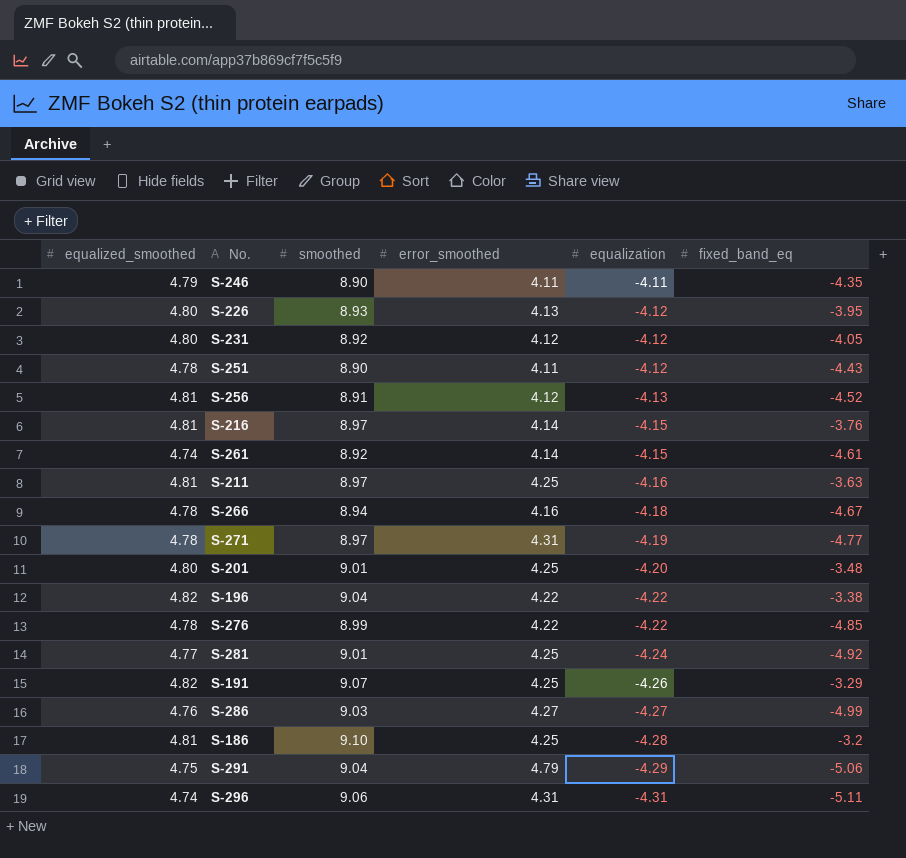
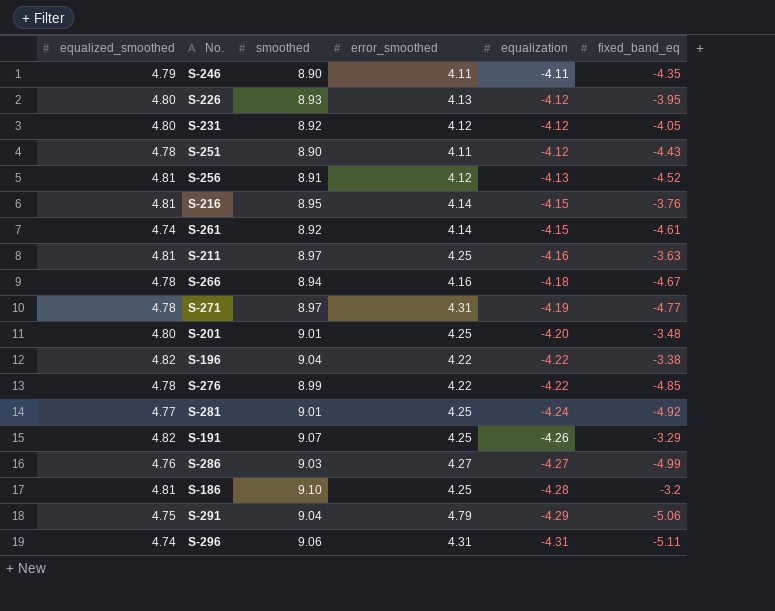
S-216 | smoothed: 8.97 -> 8.95

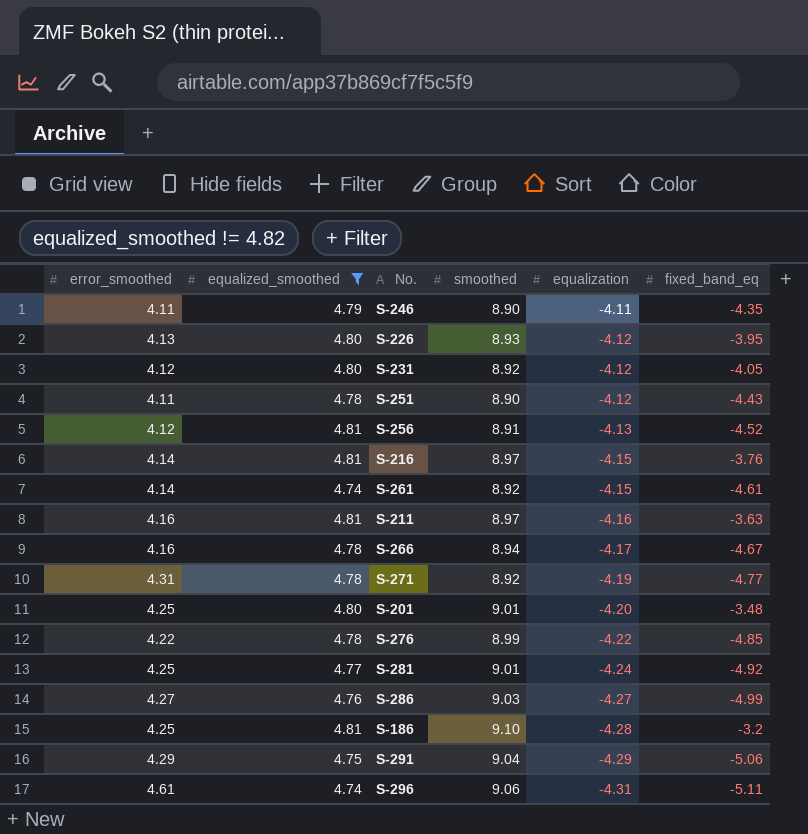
filter: none -> equalized_smoothed != 4.82
column error_smoothed | position: 4 -> 1
S-216 | smoothed: 8.95 -> 8.97
S-211 | error_smoothed: 4.25 -> 4.16
S-266 | equalization: -4.18 -> -4.17
S-271 | smoothed: 8.97 -> 8.92
S-291 | error_smoothed: 4.79 -> 4.29
S-296 | error_smoothed: 4.31 -> 4.61

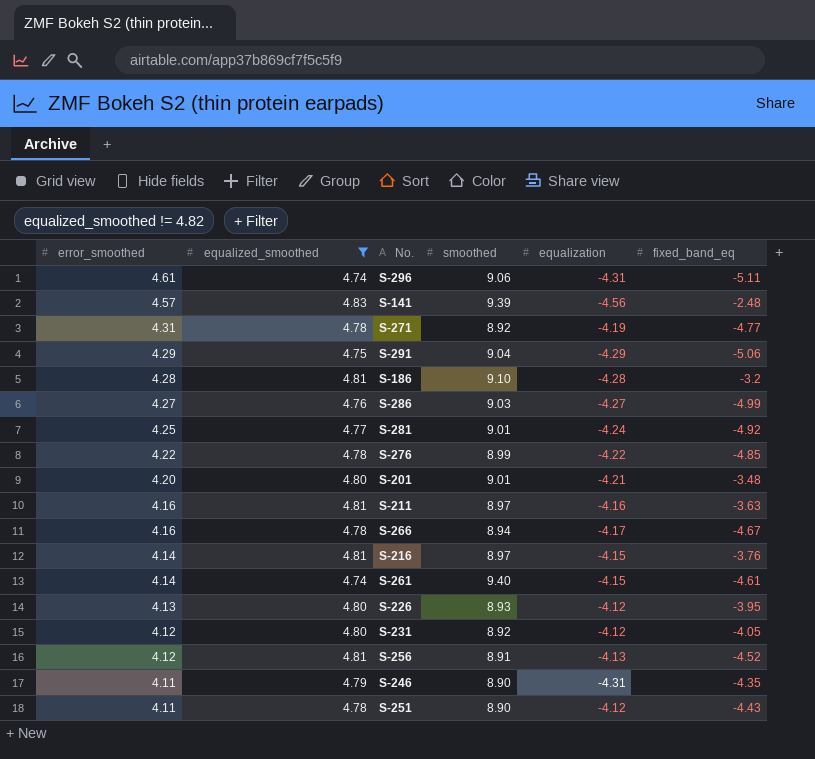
row order: equalization descending -> error_smoothed descending
row S-141: none -> 4.57 | 4.83 | 9.39 | -4.56 | -2.48
S-186 | error_smoothed: 4.25 -> 4.28
S-201 | error_smoothed: 4.25 -> 4.20
S-201 | equalization: -4.20 -> -4.21
S-261 | smoothed: 8.92 -> 9.40
S-246 | equalization: -4.11 -> -4.31

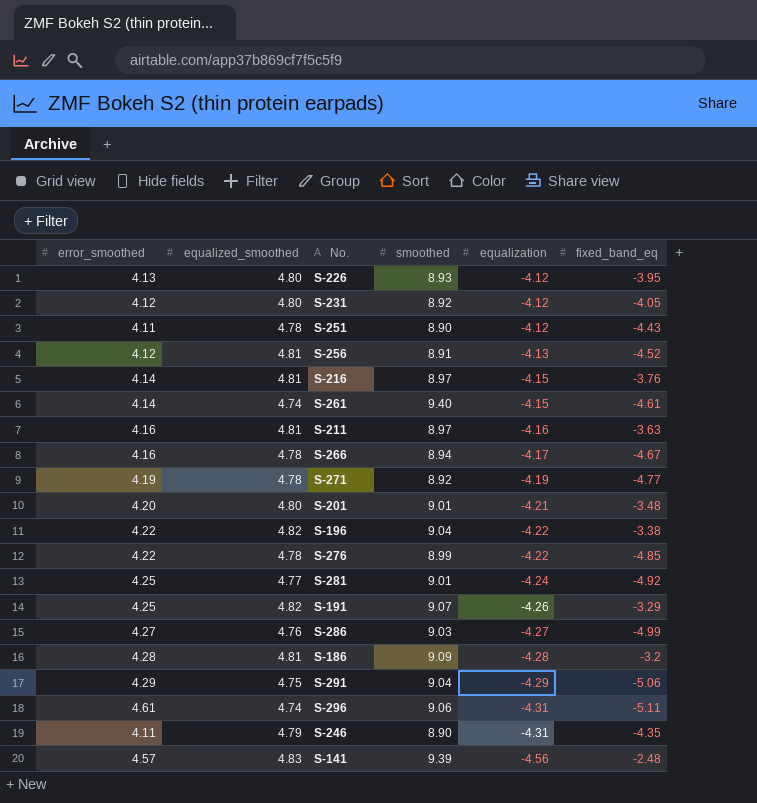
filter: equalized_smoothed != 4.82 -> none
row order: error_smoothed descending -> equalization descending
S-271 | error_smoothed: 4.31 -> 4.19
S-186 | smoothed: 9.10 -> 9.09

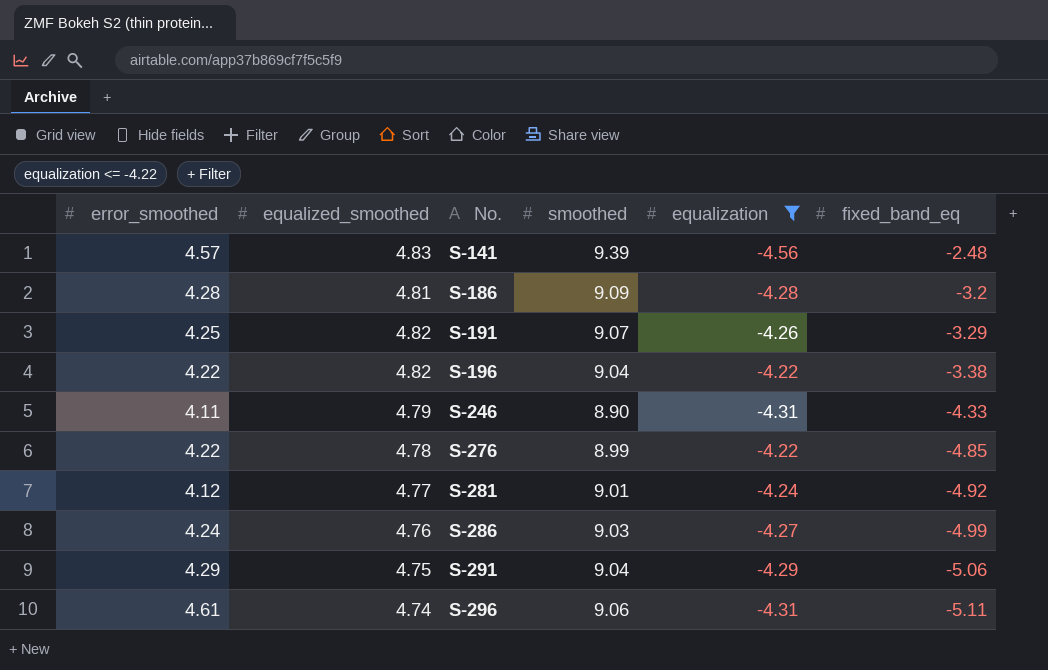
filter: none -> equalization <= -4.22
row order: equalization descending -> No. ascending
S-246 | fixed_band_eq: -4.35 -> -4.33
S-281 | error_smoothed: 4.25 -> 4.12
S-286 | error_smoothed: 4.27 -> 4.24

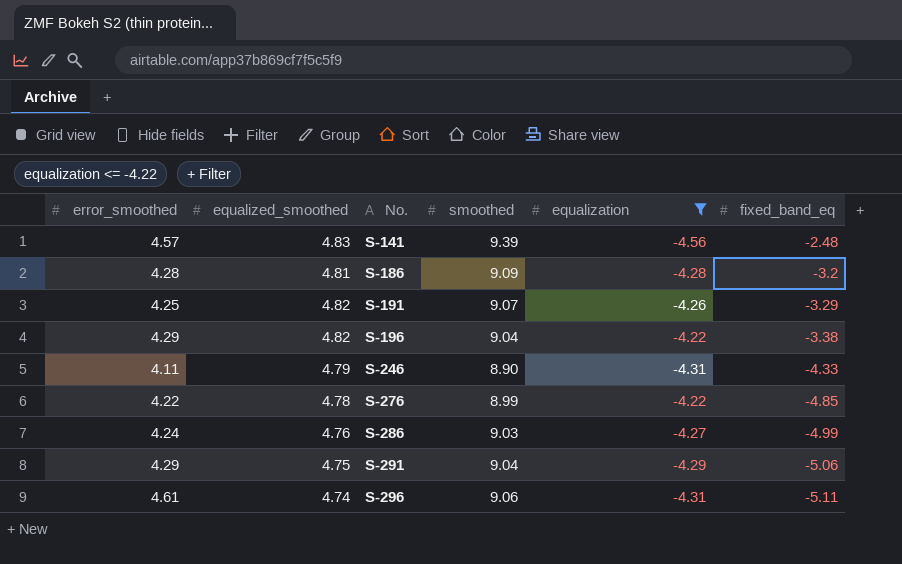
row S-281: 4.12 | 4.77 | 9.01 | -4.24 | -4.92 -> none
S-196 | error_smoothed: 4.22 -> 4.29

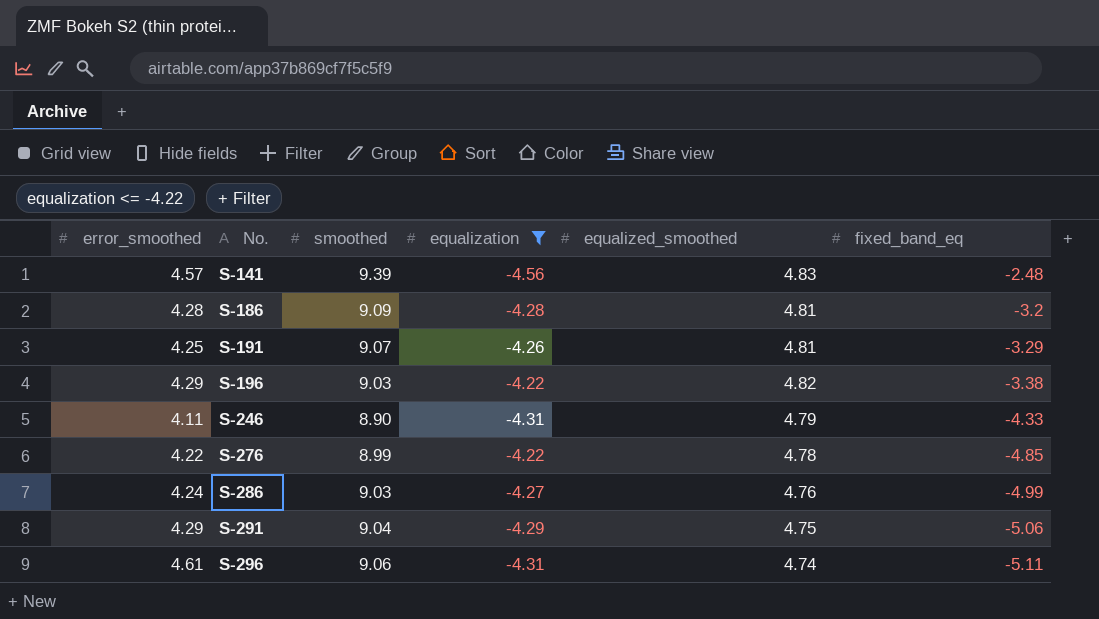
column equalized_smoothed | position: 2 -> 5
S-191 | equalized_smoothed: 4.82 -> 4.81
S-196 | smoothed: 9.04 -> 9.03

